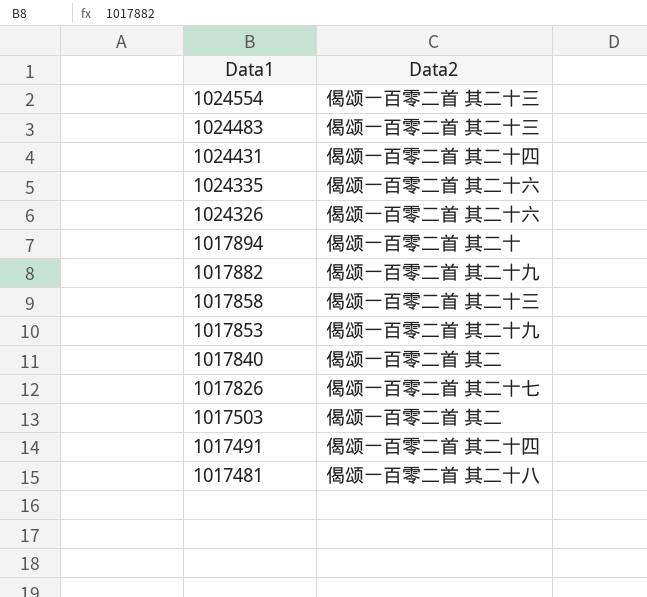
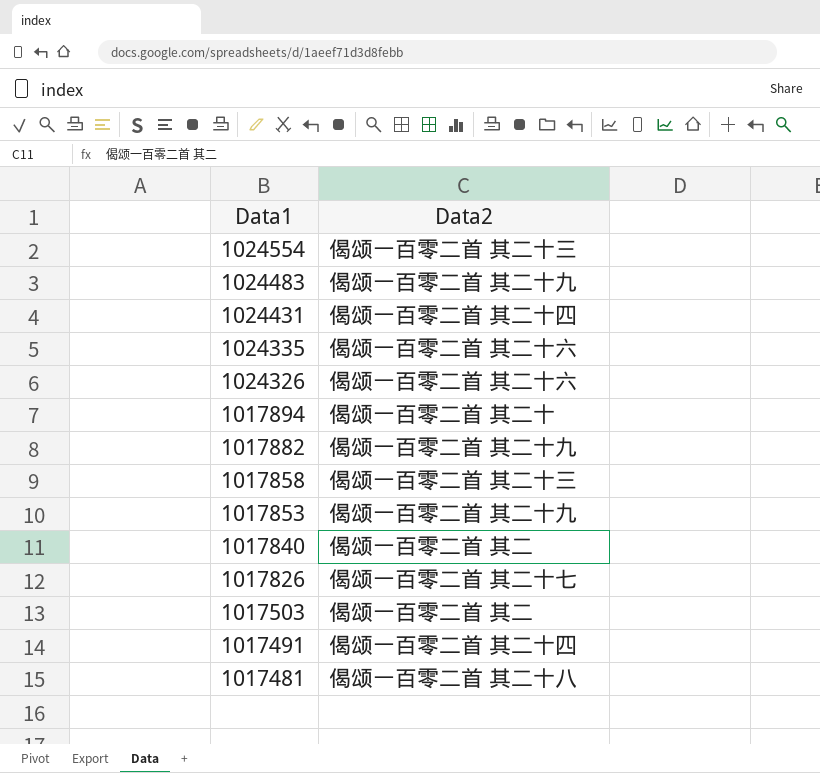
1024483 | Data2: 偈颂一百零二首 其二十三 -> 偈颂一百零二首 其二十九

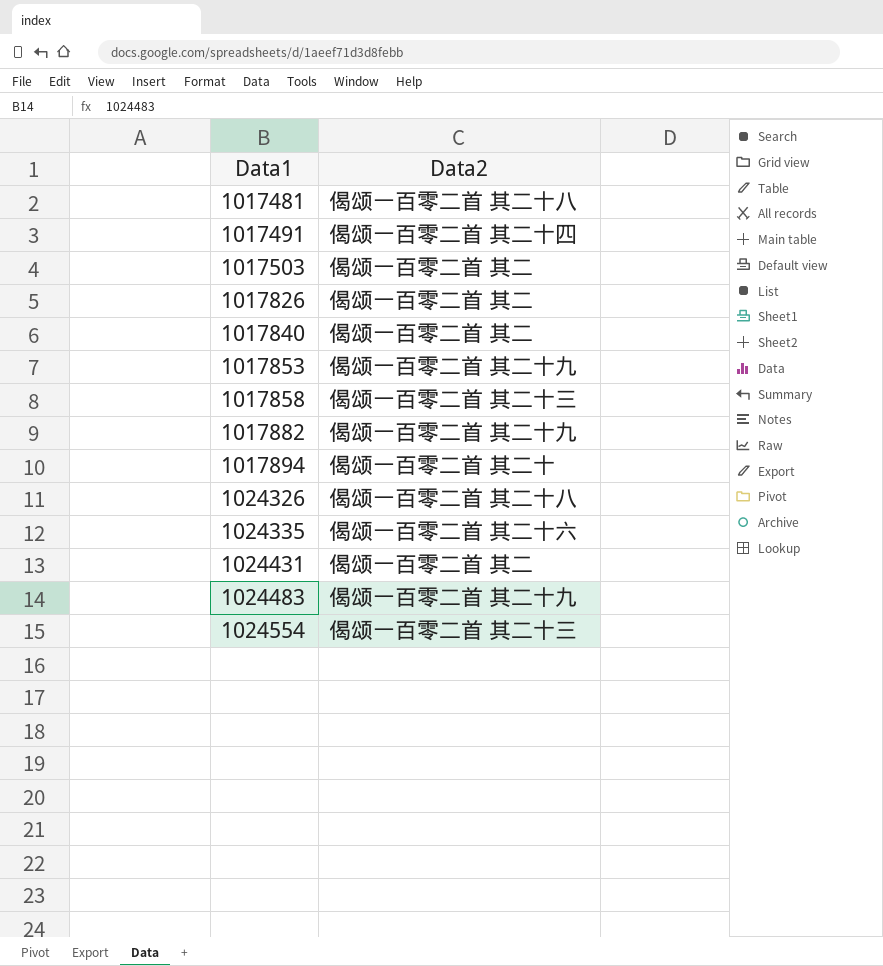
row order: Data1 descending -> Data1 ascending
1017826 | Data2: 偈颂一百零二首 其二十七 -> 偈颂一百零二首 其二
1024326 | Data2: 偈颂一百零二首 其二十六 -> 偈颂一百零二首 其二十八
1024431 | Data2: 偈颂一百零二首 其二十四 -> 偈颂一百零二首 其二

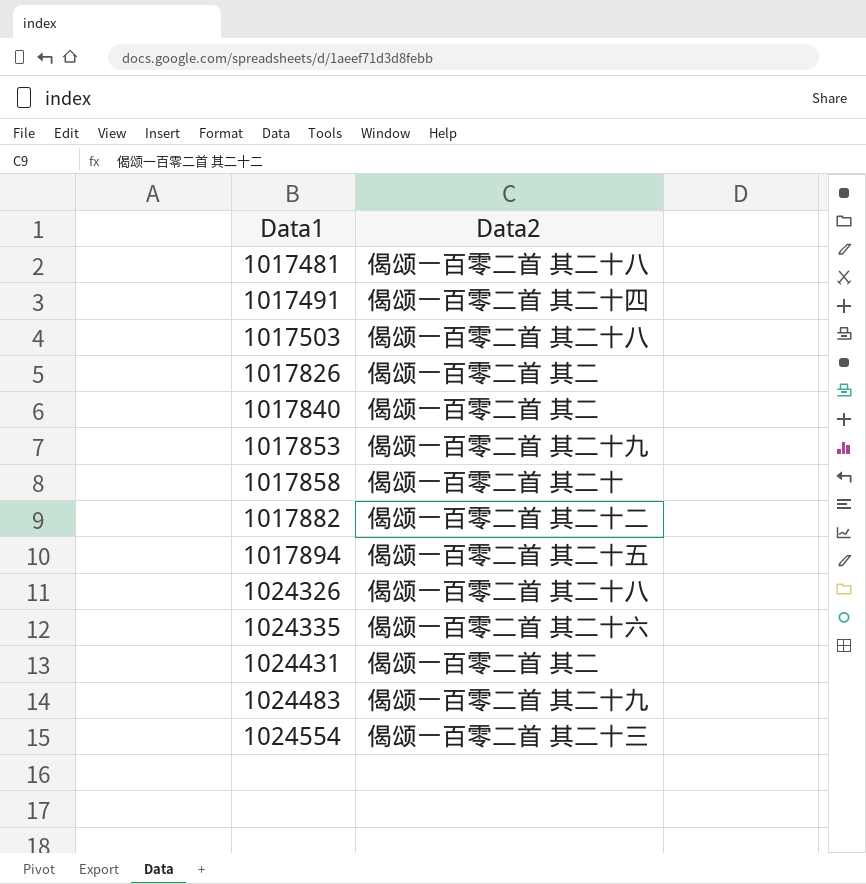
1017503 | Data2: 偈颂一百零二首 其二 -> 偈颂一百零二首 其二十八
1017858 | Data2: 偈颂一百零二首 其二十三 -> 偈颂一百零二首 其二十
1017882 | Data2: 偈颂一百零二首 其二十九 -> 偈颂一百零二首 其二十二
1017894 | Data2: 偈颂一百零二首 其二十 -> 偈颂一百零二首 其二十五

